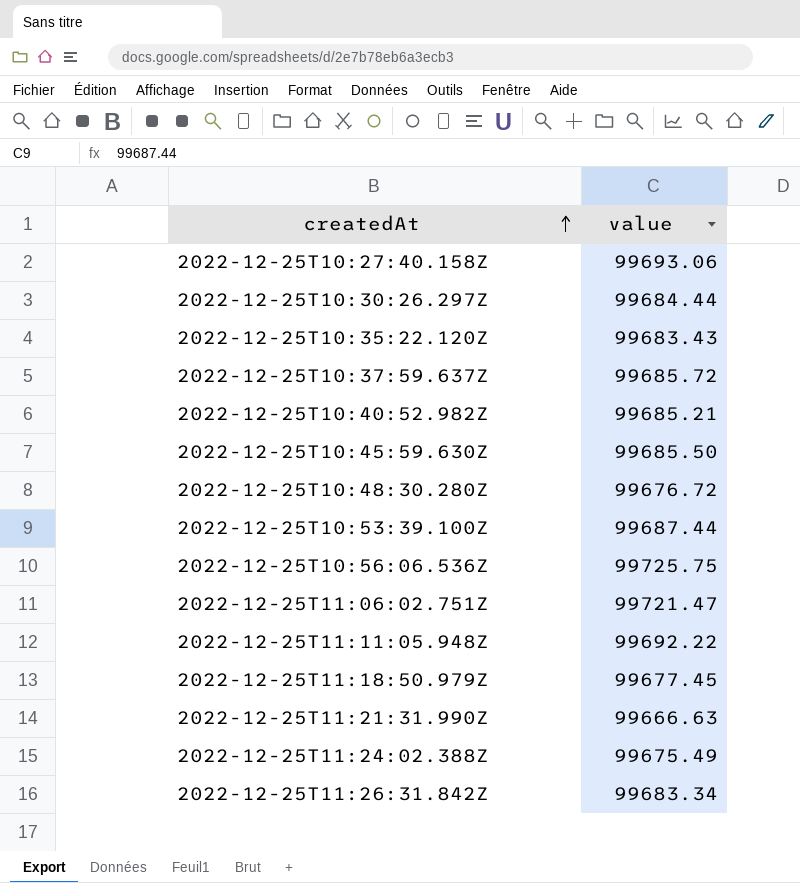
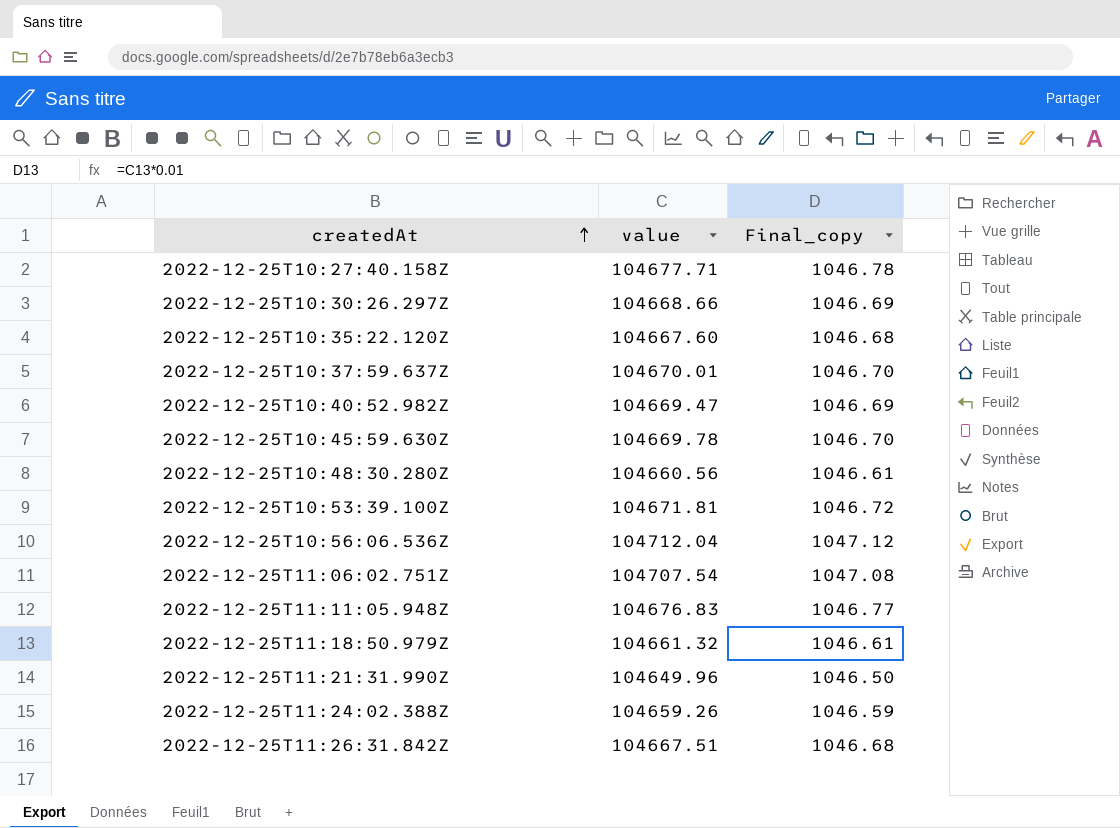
column Final_copy | formula: none -> [value] * 0.01
2022-12-25T10:27:40.158Z | value: 99693.06 -> 104677.71
2022-12-25T10:30:26.297Z | value: 99684.44 -> 104668.66
2022-12-25T10:35:22.120Z | value: 99683.43 -> 104667.60
2022-12-25T10:37:59.637Z | value: 99685.72 -> 104670.01
2022-12-25T10:40:52.982Z | value: 99685.21 -> 104669.47
2022-12-25T10:45:59.630Z | value: 99685.50 -> 104669.78
2022-12-25T10:48:30.280Z | value: 99676.72 -> 104660.56
2022-12-25T10:53:39.100Z | value: 99687.44 -> 104671.81
2022-12-25T10:56:06.536Z | value: 99725.75 -> 104712.04
2022-12-25T11:06:02.751Z | value: 99721.47 -> 104707.54
2022-12-25T11:11:05.948Z | value: 99692.22 -> 104676.83
2022-12-25T11:18:50.979Z | value: 99677.45 -> 104661.32
2022-12-25T11:21:31.990Z | value: 99666.63 -> 104649.96
2022-12-25T11:24:02.388Z | value: 99675.49 -> 104659.26
2022-12-25T11:26:31.842Z | value: 99683.34 -> 104667.51

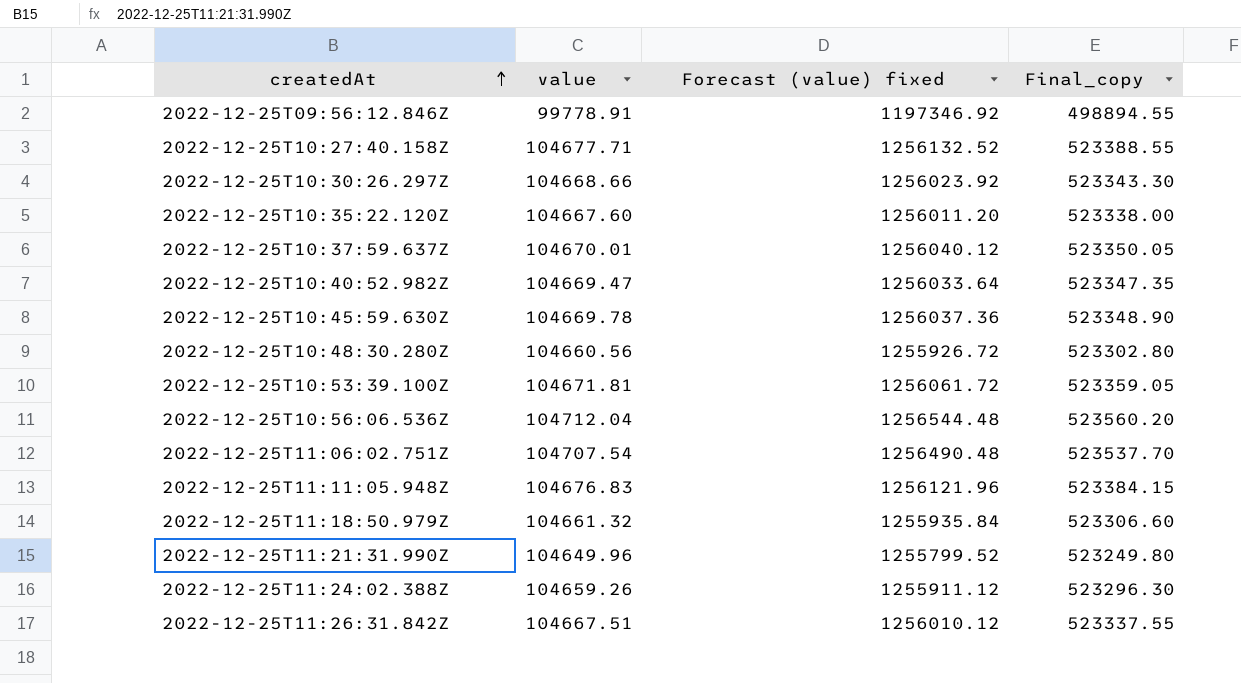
column Forecast (value) fixed | formula: none -> [value] * 12
column Final_copy | formula: [value] * 0.01 -> [value] * 5
row 2022-12-25T09:56:12.846Z: none -> 99778.91 | 1197346.92 | 498894.55

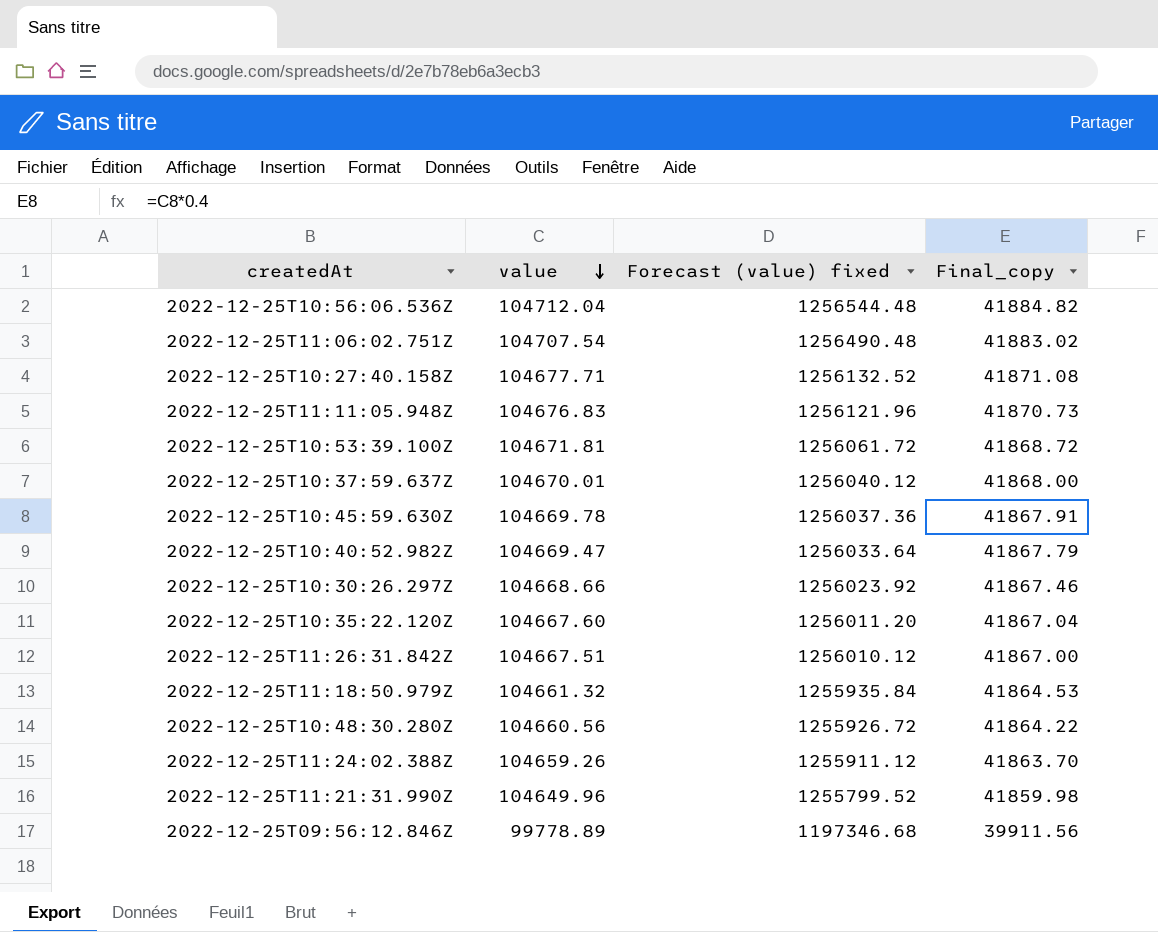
row order: createdAt ascending -> value descending
column Final_copy | formula: [value] * 5 -> [value] * 0.4
2022-12-25T09:56:12.846Z | value: 99778.91 -> 99778.89
2022-12-25T09:56:12.846Z | Forecast (value) fixed: 1197346.92 -> 1197346.68

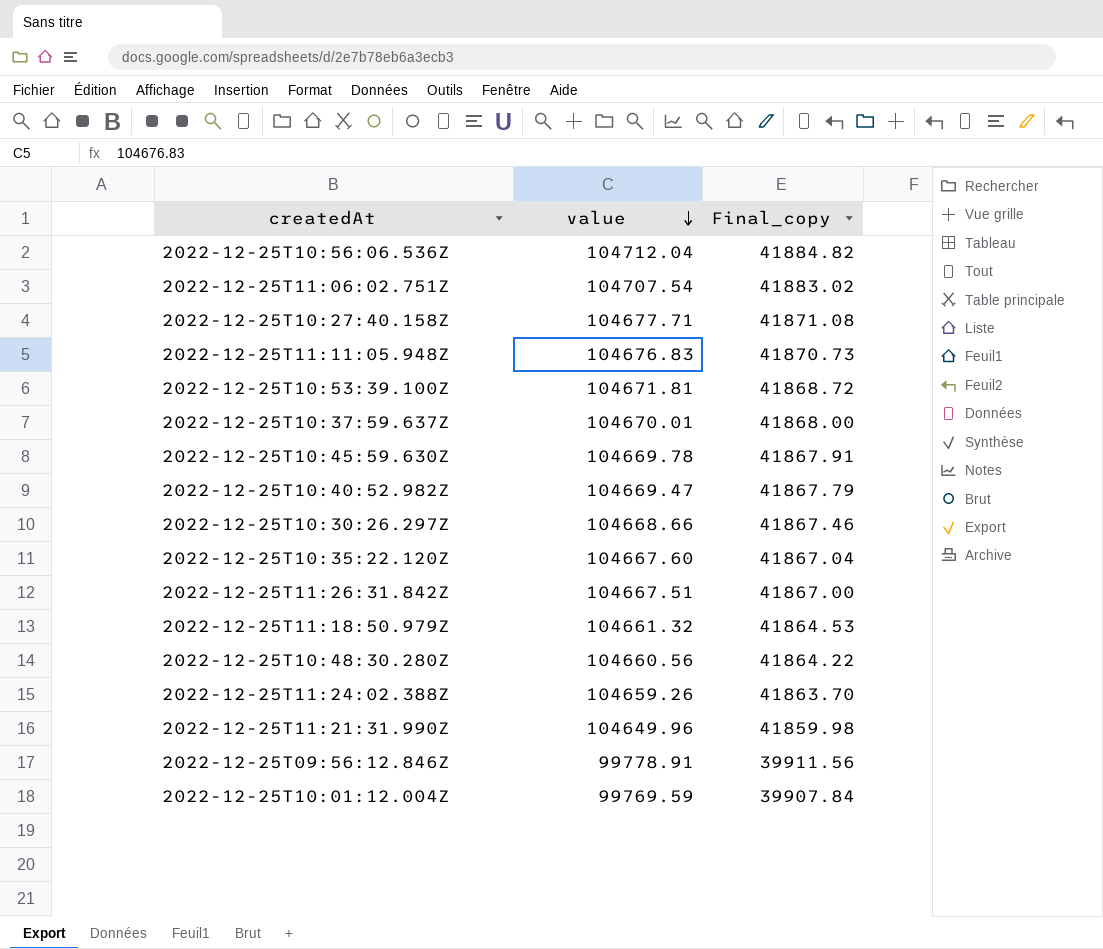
column Forecast (value) fixed | formula: [value] * 12 -> none
2022-12-25T09:56:12.846Z | value: 99778.89 -> 99778.91
row 2022-12-25T10:01:12.004Z: none -> 99769.59 | 39907.84

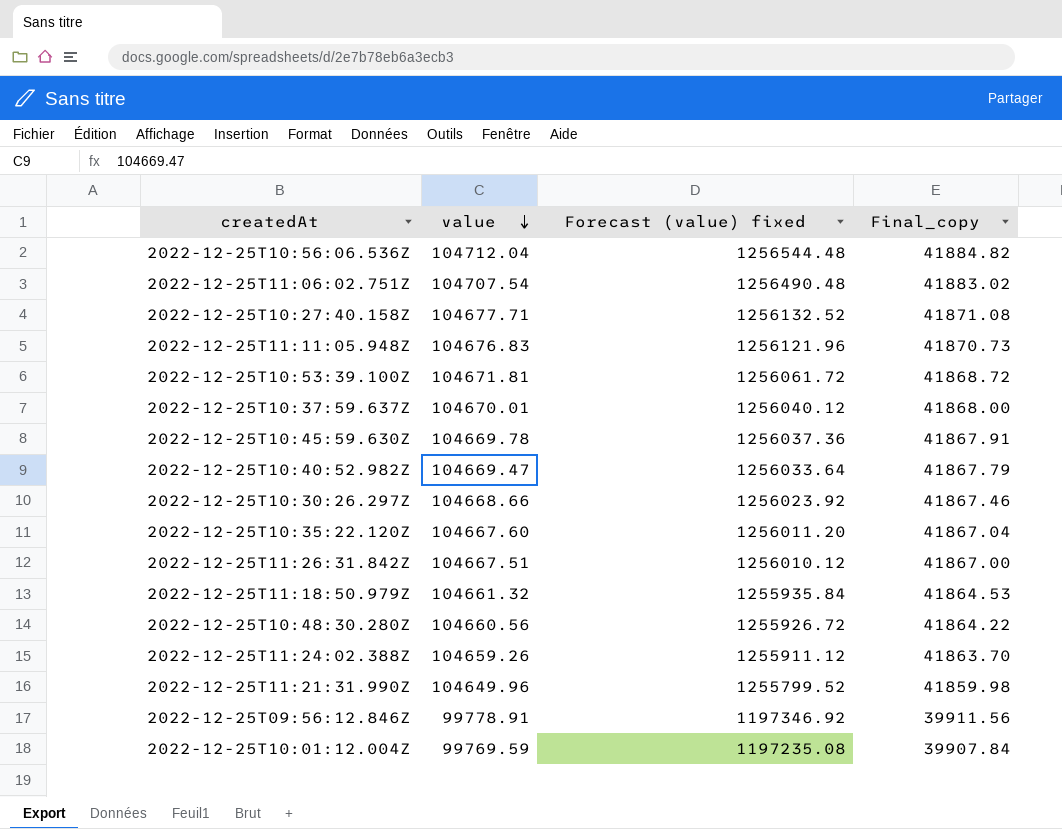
column Forecast (value) fixed | formula: none -> [value] * 12

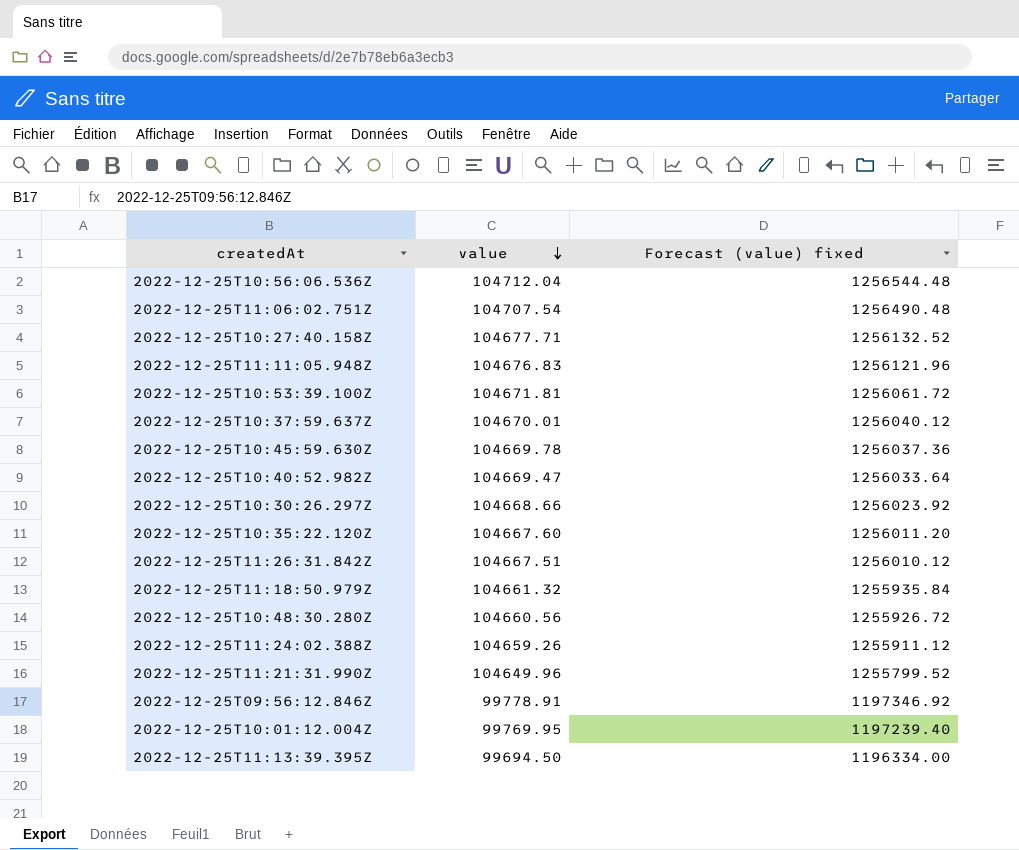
column Final_copy | formula: [value] * 0.4 -> none
2022-12-25T10:01:12.004Z | value: 99769.59 -> 99769.95
2022-12-25T10:01:12.004Z | Forecast (value) fixed: 1197235.08 -> 1197239.40
row 2022-12-25T11:13:39.395Z: none -> 99694.50 | 1196334.00

